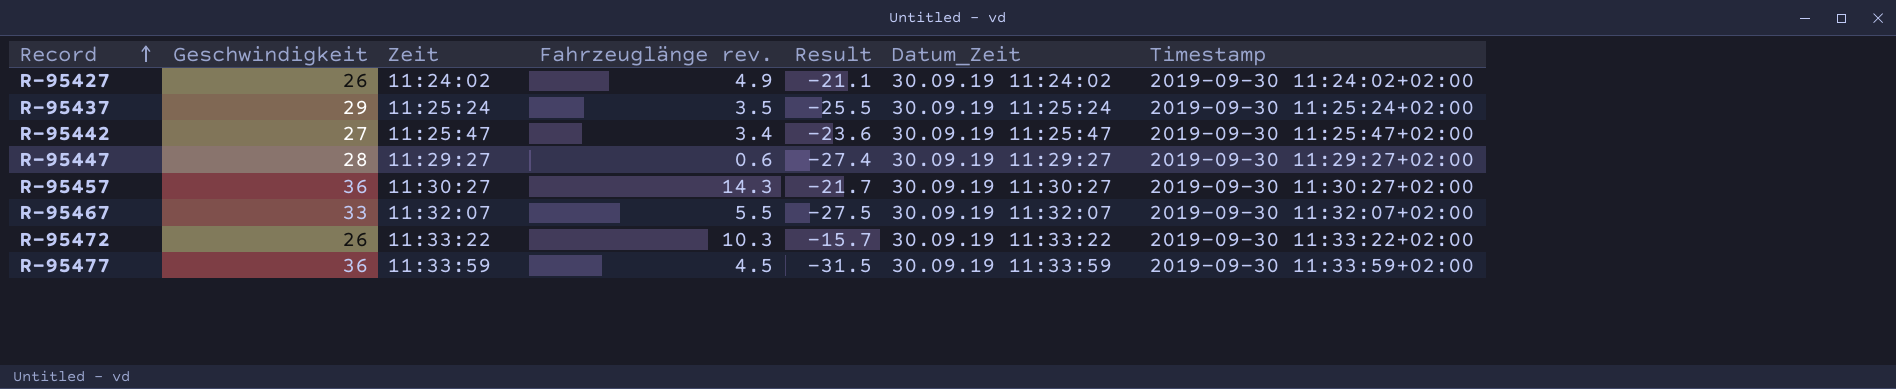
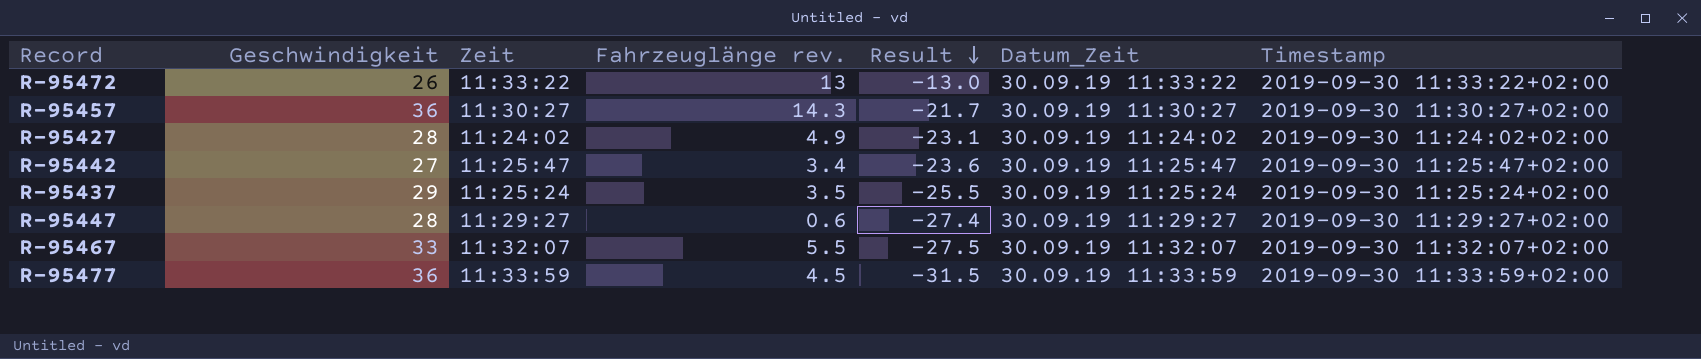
row order: Record ascending -> Result descending
R-95472 | Fahrzeuglänge rev.: 10.3 -> 13
R-95472 | Result: -15.7 -> -13.0
R-95427 | Geschwindigkeit: 26 -> 28
R-95427 | Result: -21.1 -> -23.1

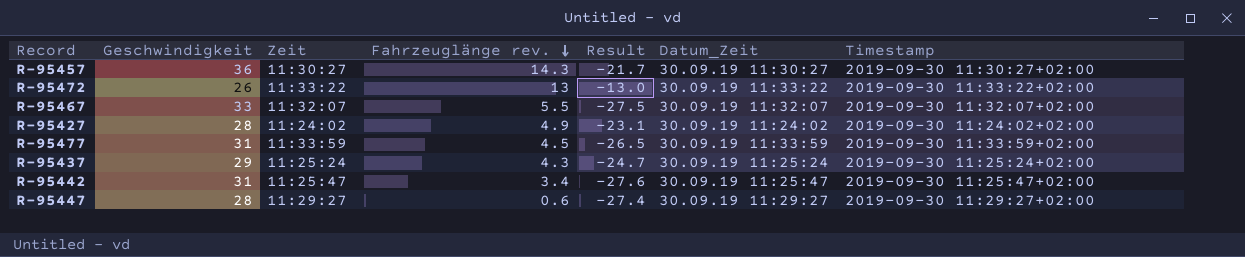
row order: Result descending -> Fahrzeuglänge rev. descending
R-95477 | Geschwindigkeit: 36 -> 31
R-95477 | Result: -31.5 -> -26.5
R-95437 | Fahrzeuglänge rev.: 3.5 -> 4.3
R-95437 | Result: -25.5 -> -24.7
R-95442 | Geschwindigkeit: 27 -> 31
R-95442 | Result: -23.6 -> -27.6

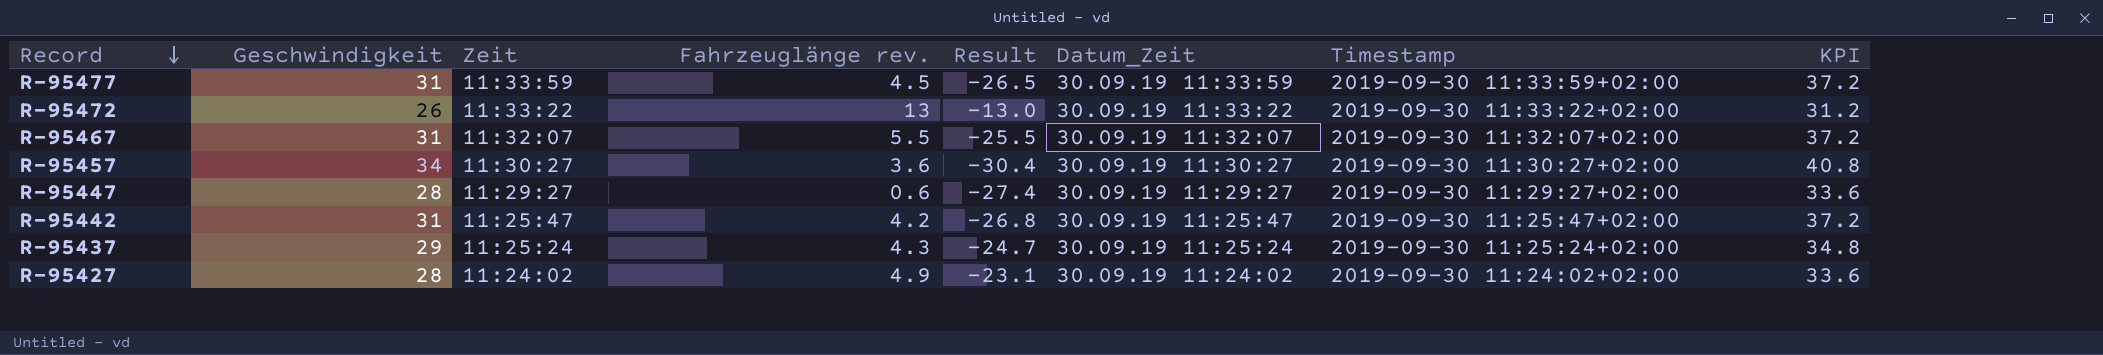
row order: Fahrzeuglänge rev. descending -> Record descending
column KPI | formula: none -> [Geschwindigkeit] * 1.2
R-95467 | Geschwindigkeit: 33 -> 31
R-95467 | Result: -27.5 -> -25.5
R-95457 | Geschwindigkeit: 36 -> 34
R-95457 | Fahrzeuglänge rev.: 14.3 -> 3.6
R-95457 | Result: -21.7 -> -30.4
R-95442 | Fahrzeuglänge rev.: 3.4 -> 4.2
R-95442 | Result: -27.6 -> -26.8

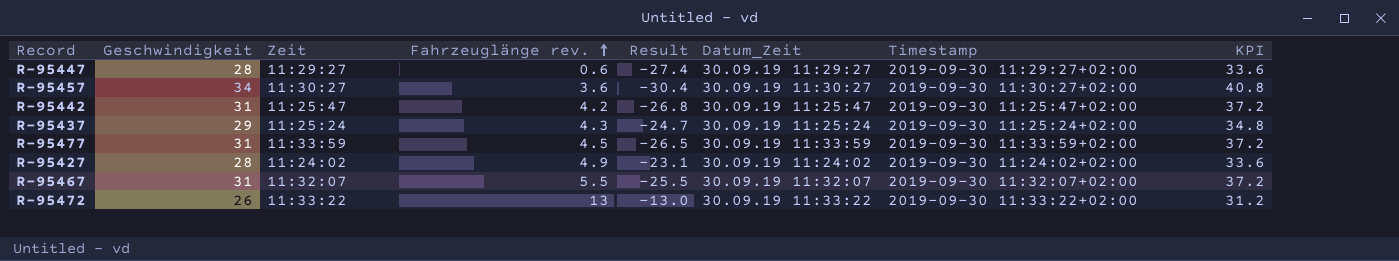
row order: Record descending -> Fahrzeuglänge rev. ascending

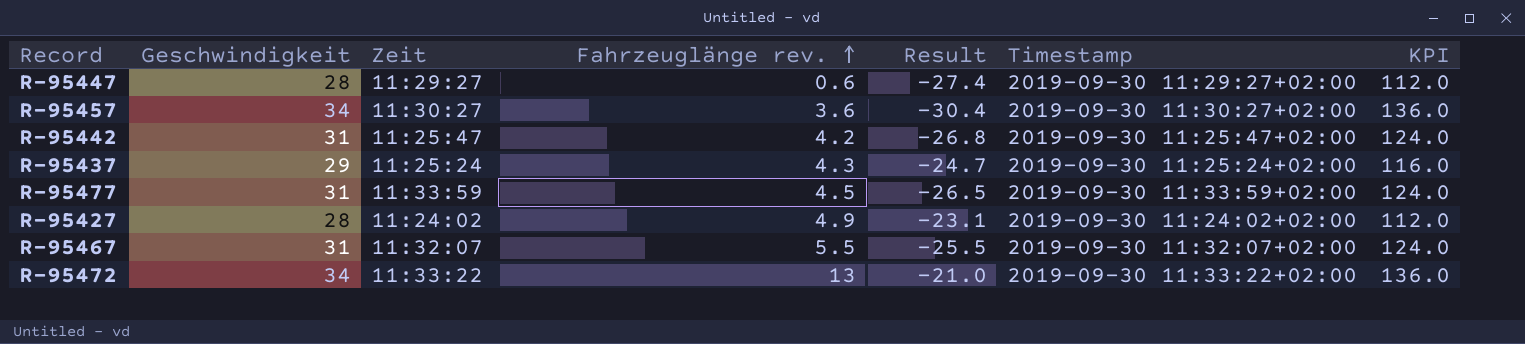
column Datum_Zeit | position: 6 -> none
column KPI | formula: [Geschwindigkeit] * 1.2 -> [Geschwindigkeit] * 4
R-95472 | Geschwindigkeit: 26 -> 34
R-95472 | Result: -13.0 -> -21.0

